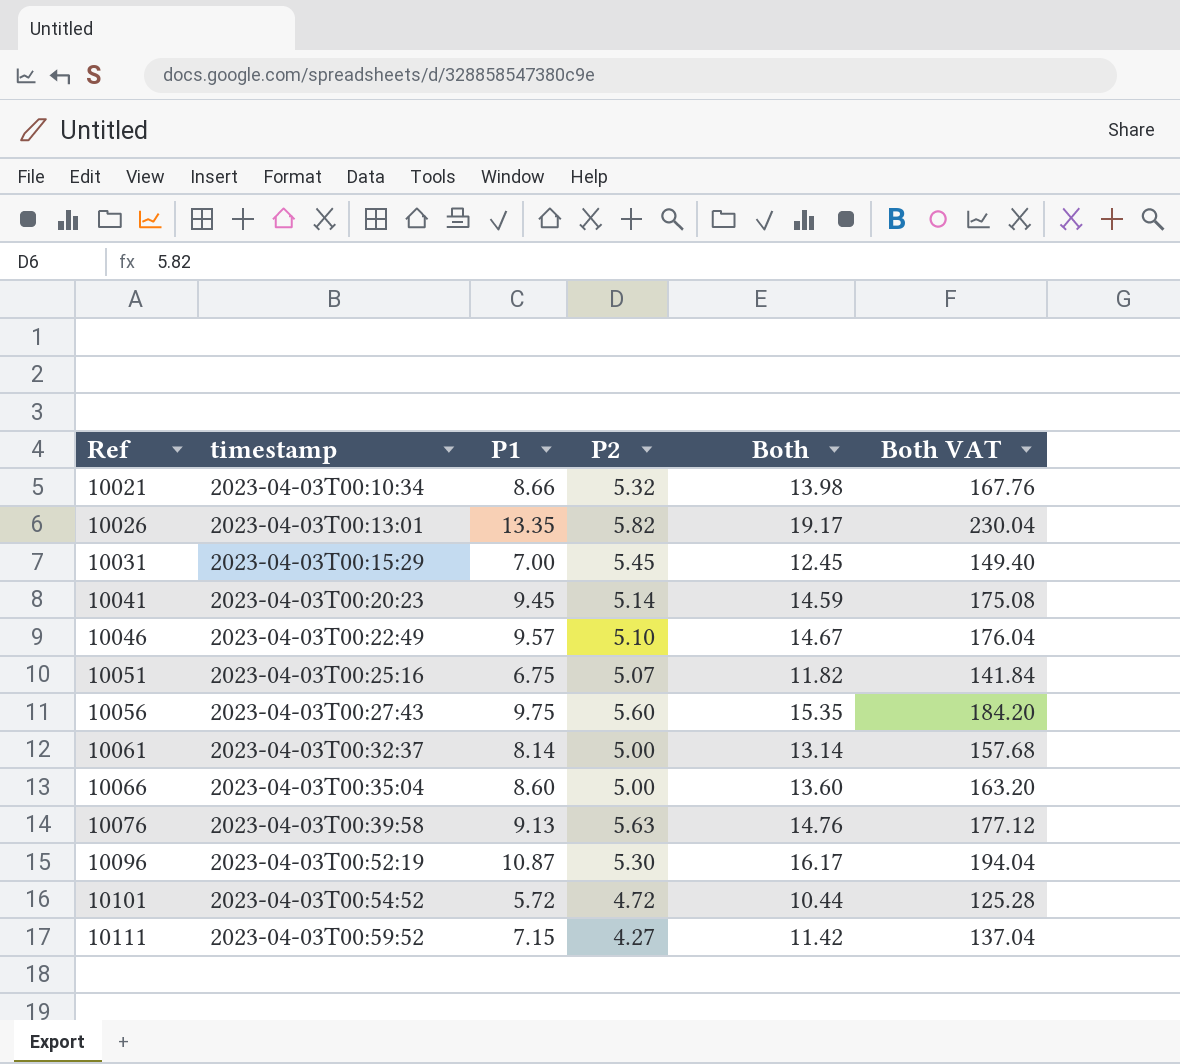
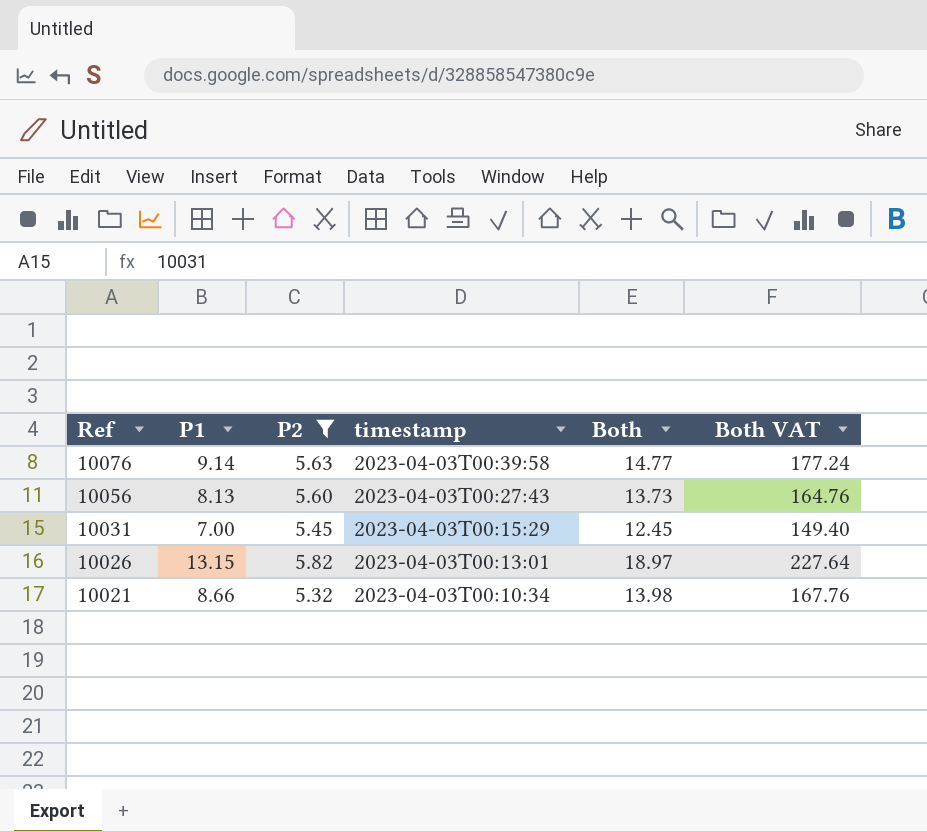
filter: none -> P2 >= 5.32
row order: Ref ascending -> Ref descending
column timestamp | position: 2 -> 4
10076 | P1: 9.13 -> 9.14
10076 | Both: 14.76 -> 14.77
10076 | Both VAT: 177.12 -> 177.24
10056 | P1: 9.75 -> 8.13
10056 | Both: 15.35 -> 13.73
10056 | Both VAT: 184.20 -> 164.76
10026 | P1: 13.35 -> 13.15
10026 | Both: 19.17 -> 18.97
10026 | Both VAT: 230.04 -> 227.64

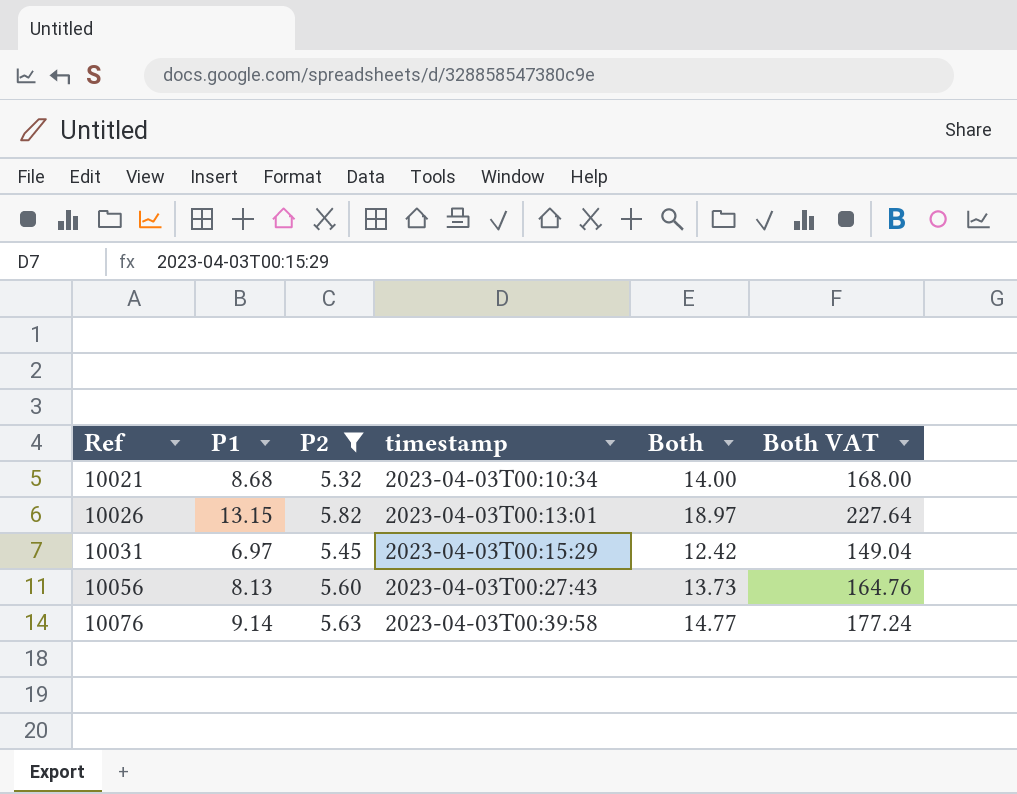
row order: Ref descending -> Ref ascending
10021 | P1: 8.66 -> 8.68
10021 | Both: 13.98 -> 14.00
10021 | Both VAT: 167.76 -> 168.00
10031 | P1: 7.00 -> 6.97
10031 | Both: 12.45 -> 12.42
10031 | Both VAT: 149.40 -> 149.04

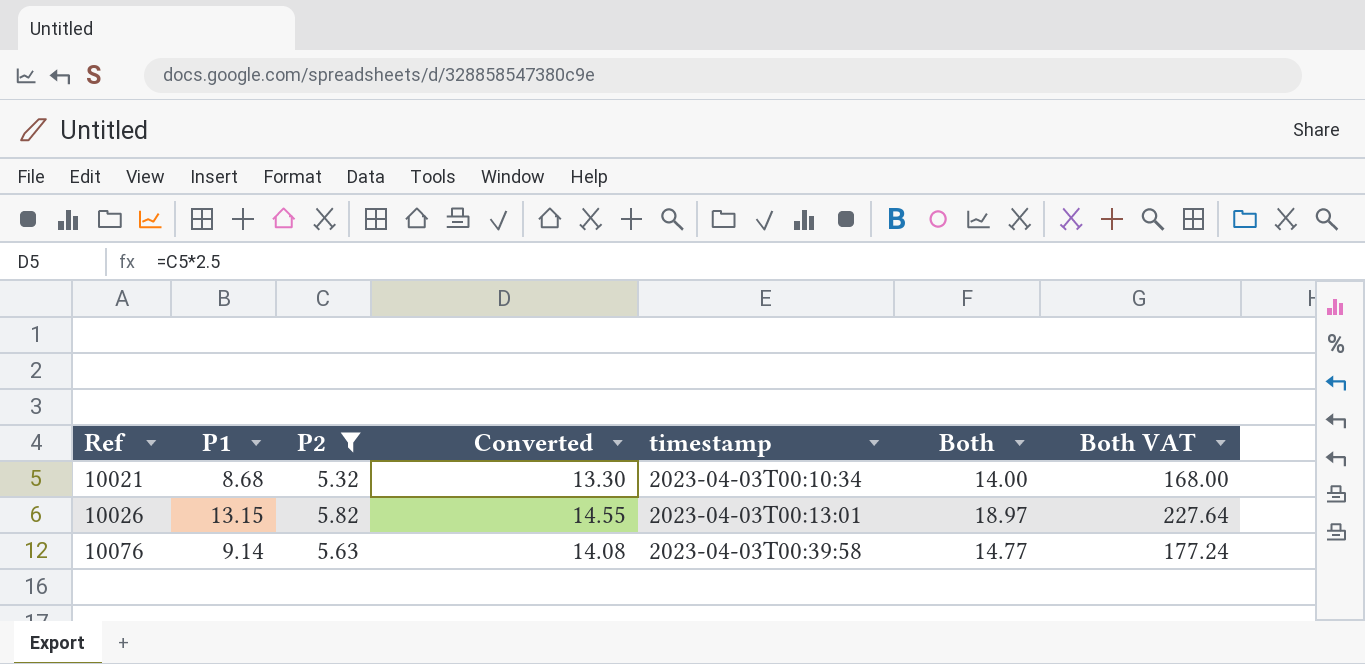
column Converted | formula: none -> [P2] * 2.5
row 10031: 6.97 | 5.45 | 2023-04-03T00:15:29 | 12.42 | 149.04 -> none
row 10056: 8.13 | 5.60 | 2023-04-03T00:27:43 | 13.73 | 164.76 -> none

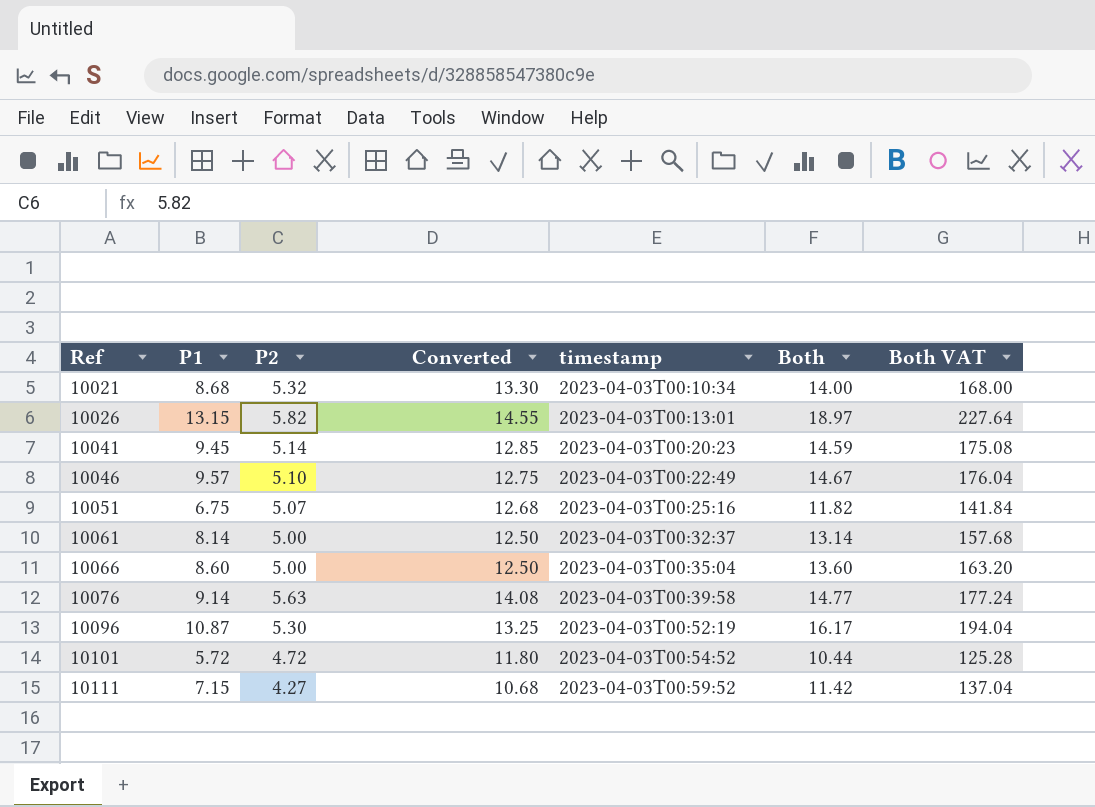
filter: P2 >= 5.32 -> none

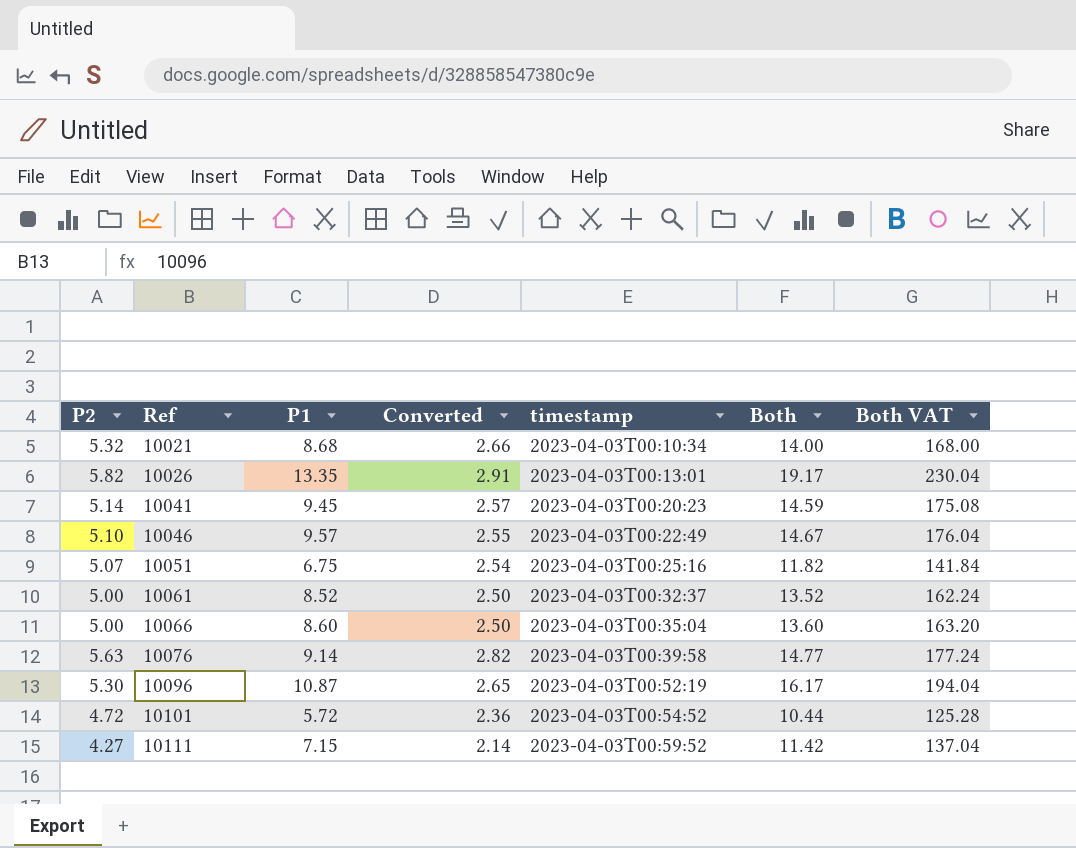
column P2 | position: 3 -> 1
column Converted | formula: [P2] * 2.5 -> [P2] * 0.5
10026 | P1: 13.15 -> 13.35
10026 | Both: 18.97 -> 19.17
10026 | Both VAT: 227.64 -> 230.04
10061 | P1: 8.14 -> 8.52
10061 | Both: 13.14 -> 13.52
10061 | Both VAT: 157.68 -> 162.24

